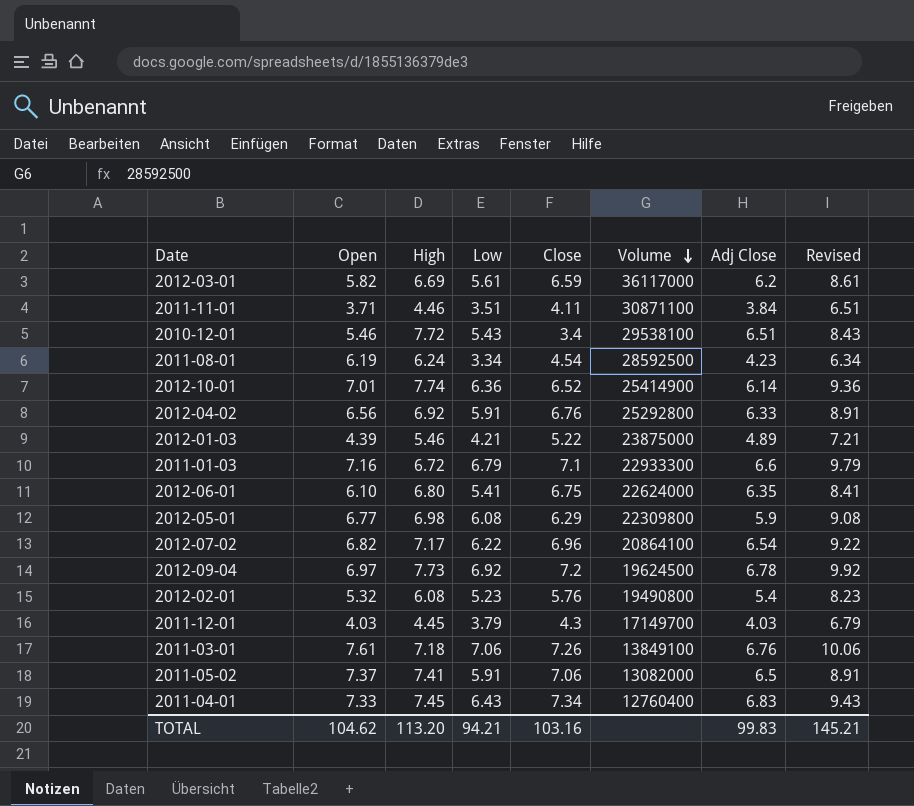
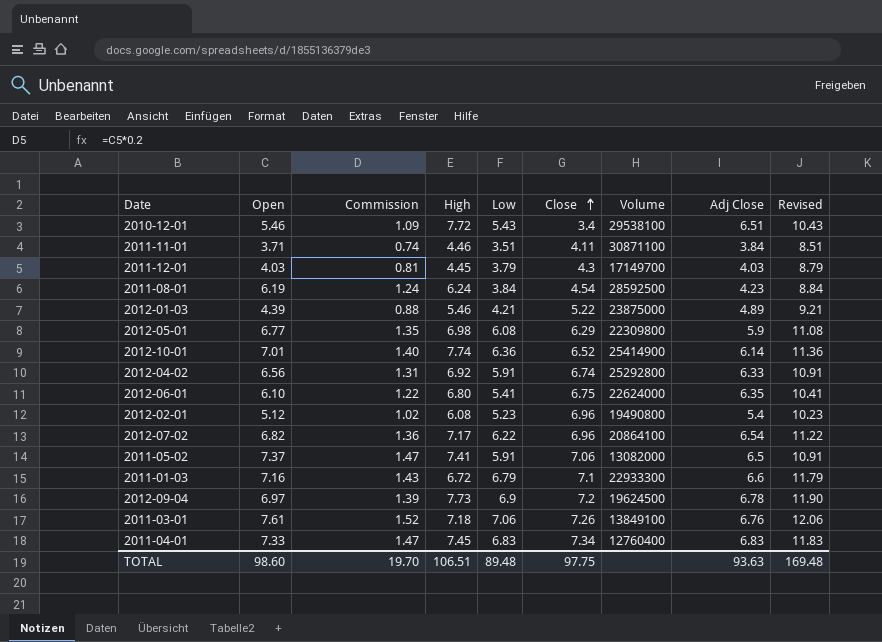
row order: Volume descending -> Close ascending
column Commission | formula: none -> [Open] * 0.2
column Revised | formula: [Low] + 3 -> [Low] + 5
row 2012-03-01: 5.82 | 6.69 | 5.61 | 6.59 | 36117000 | 6.2 | 8.61 -> none
2011-08-01 | Low: 3.34 -> 3.84
2012-04-02 | Close: 6.76 -> 6.74
2012-02-01 | Open: 5.32 -> 5.12
2012-02-01 | Close: 5.76 -> 6.96
2012-09-04 | Low: 6.92 -> 6.9
2011-04-01 | Low: 6.43 -> 6.83
TOTAL | Open: 104.62 -> 98.60
TOTAL | High: 113.20 -> 106.51
TOTAL | Low: 94.21 -> 89.48
TOTAL | Close: 103.16 -> 97.75
TOTAL | Adj Close: 99.83 -> 93.63
TOTAL | Revised: 145.21 -> 169.48

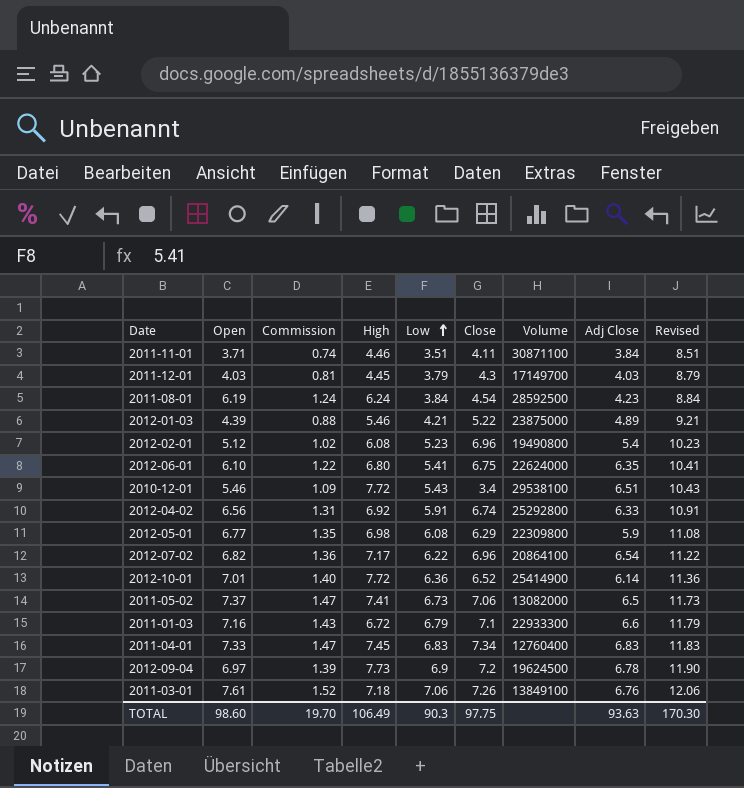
row order: Close ascending -> Low ascending
2012-10-01 | High: 7.74 -> 7.72
2011-05-02 | Low: 5.91 -> 6.73
2011-05-02 | Revised: 10.91 -> 11.73
TOTAL | High: 106.51 -> 106.49
TOTAL | Low: 89.48 -> 90.3
TOTAL | Revised: 169.48 -> 170.30

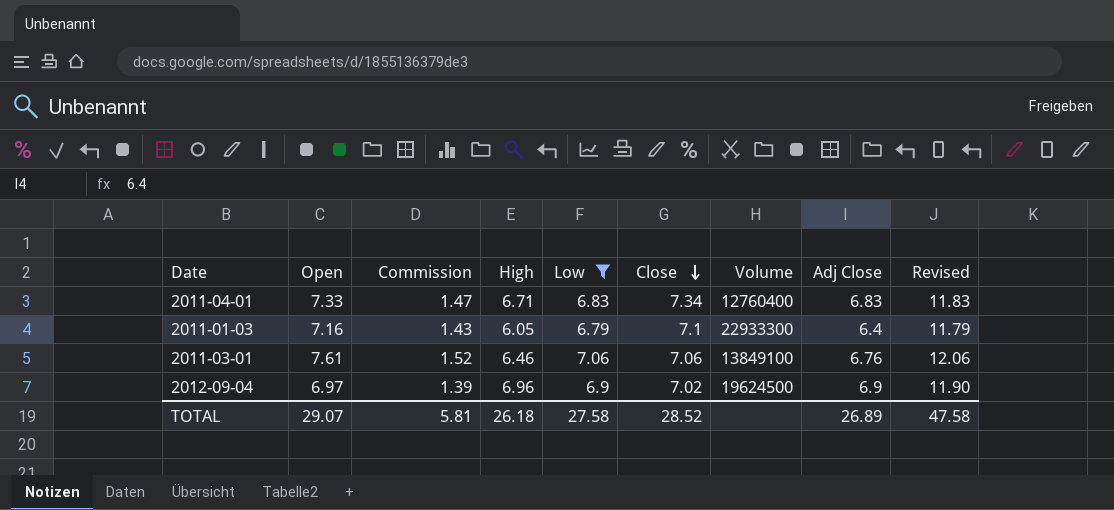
filter: none -> Low >= 6.79
row order: Low ascending -> Close descending
2011-04-01 | High: 7.45 -> 6.71
2011-01-03 | High: 6.72 -> 6.05
2011-01-03 | Adj Close: 6.6 -> 6.4
2011-03-01 | High: 7.18 -> 6.46
2011-03-01 | Close: 7.26 -> 7.06
2012-09-04 | High: 7.73 -> 6.96
2012-09-04 | Close: 7.2 -> 7.02
2012-09-04 | Adj Close: 6.78 -> 6.9
TOTAL | Open: 98.60 -> 29.07
TOTAL | Commission: 19.70 -> 5.81
TOTAL | High: 106.49 -> 26.18
TOTAL | Low: 90.3 -> 27.58
TOTAL | Close: 97.75 -> 28.52
TOTAL | Adj Close: 93.63 -> 26.89
TOTAL | Revised: 170.30 -> 47.58

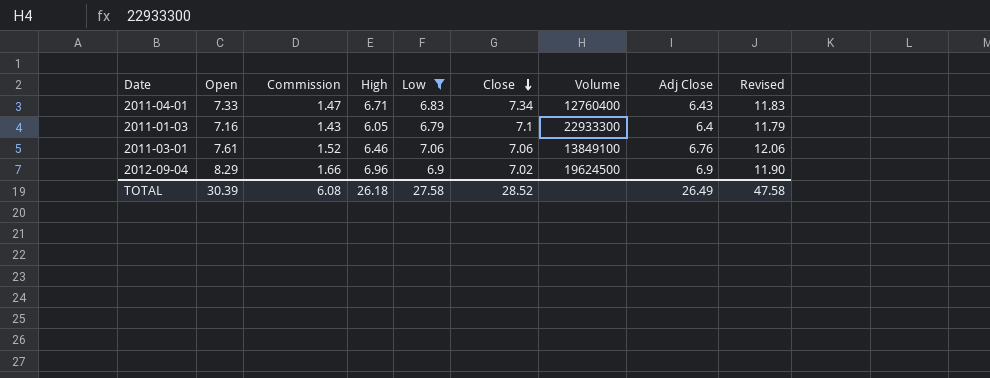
2011-04-01 | Adj Close: 6.83 -> 6.43
2012-09-04 | Open: 6.97 -> 8.29
2012-09-04 | Commission: 1.39 -> 1.66
TOTAL | Open: 29.07 -> 30.39
TOTAL | Commission: 5.81 -> 6.08
TOTAL | Adj Close: 26.89 -> 26.49

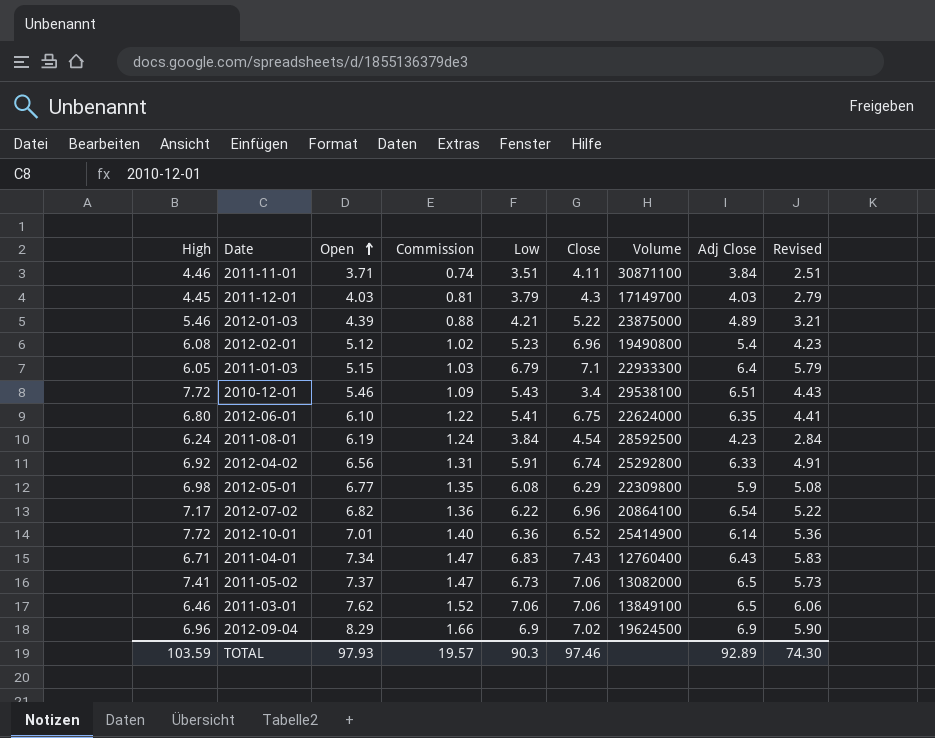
filter: Low >= 6.79 -> none
row order: Close descending -> Open ascending
column High | position: 4 -> 1
column Revised | formula: [Low] + 5 -> [Low] - 1
2011-01-03 | Open: 7.16 -> 5.15
2011-01-03 | Commission: 1.43 -> 1.03
2011-04-01 | Open: 7.33 -> 7.34
2011-04-01 | Close: 7.34 -> 7.43
2011-03-01 | Open: 7.61 -> 7.62
2011-03-01 | Adj Close: 6.76 -> 6.5
TOTAL | High: 26.18 -> 103.59
TOTAL | Open: 30.39 -> 97.93
TOTAL | Commission: 6.08 -> 19.57
TOTAL | Low: 27.58 -> 90.3
TOTAL | Close: 28.52 -> 97.46
TOTAL | Adj Close: 26.49 -> 92.89
TOTAL | Revised: 47.58 -> 74.30

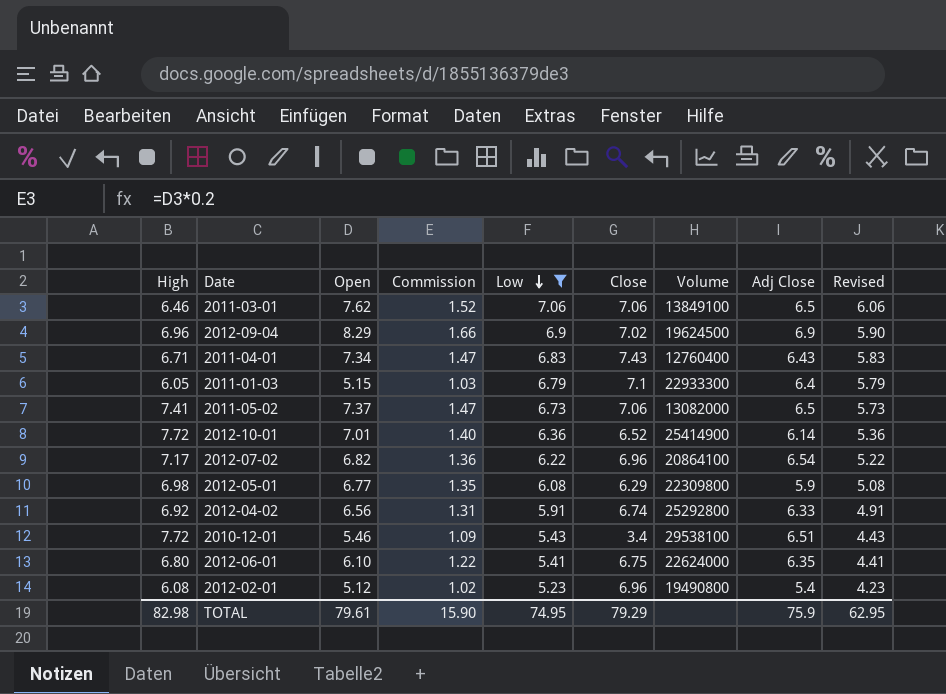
filter: none -> Low >= 5.23
row order: Open ascending -> Low descending
TOTAL | High: 103.59 -> 82.98
TOTAL | Open: 97.93 -> 79.61
TOTAL | Commission: 19.57 -> 15.90
TOTAL | Low: 90.3 -> 74.95
TOTAL | Close: 97.46 -> 79.29
TOTAL | Adj Close: 92.89 -> 75.9
TOTAL | Revised: 74.30 -> 62.95

